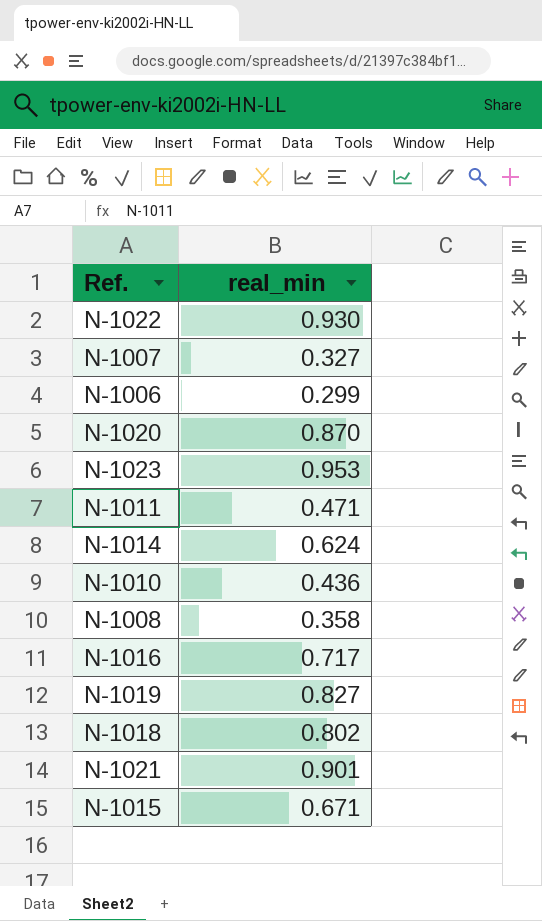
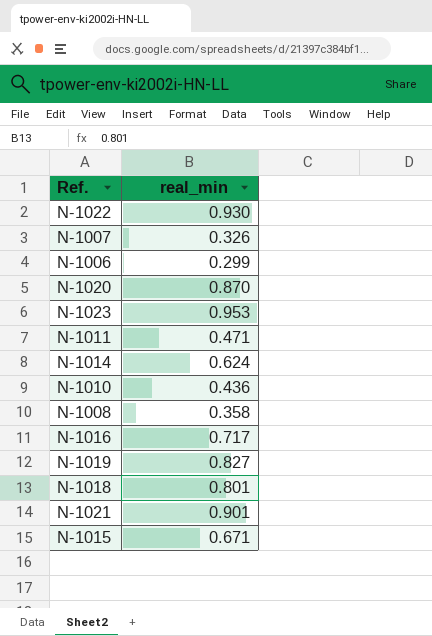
N-1007 | real_min: 0.327 -> 0.326
N-1018 | real_min: 0.802 -> 0.801

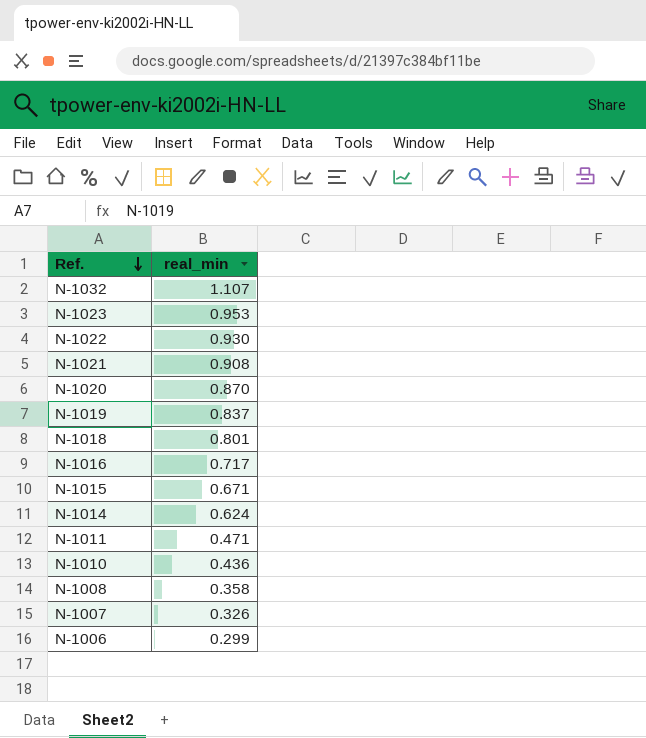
row order: none -> Ref. descending
row N-1032: none -> 1.107
N-1021 | real_min: 0.901 -> 0.908
N-1019 | real_min: 0.827 -> 0.837

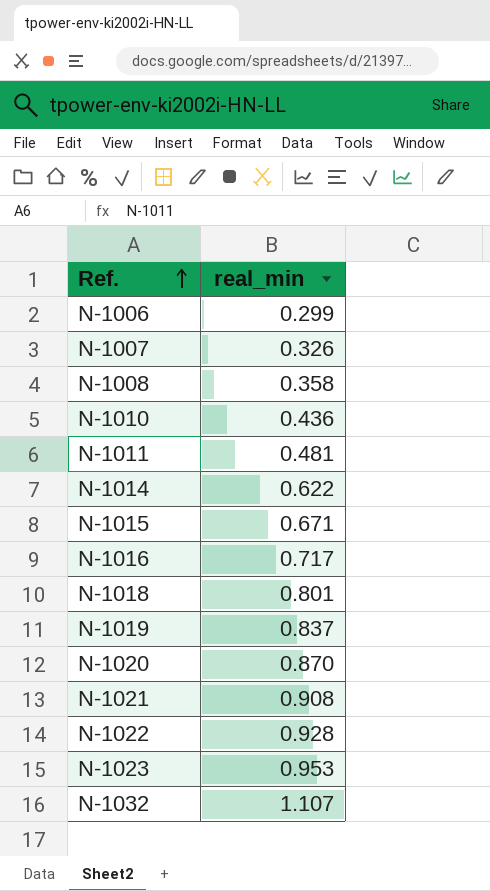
row order: Ref. descending -> Ref. ascending
N-1011 | real_min: 0.471 -> 0.481
N-1014 | real_min: 0.624 -> 0.622
N-1022 | real_min: 0.930 -> 0.928

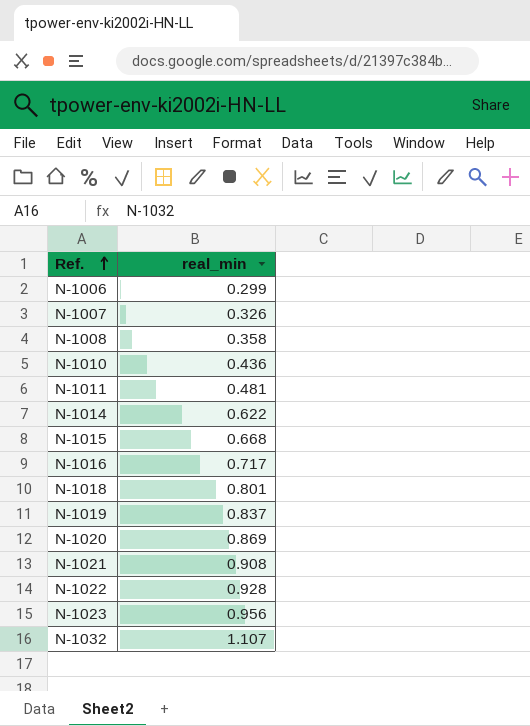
N-1015 | real_min: 0.671 -> 0.668
N-1020 | real_min: 0.870 -> 0.869
N-1023 | real_min: 0.953 -> 0.956

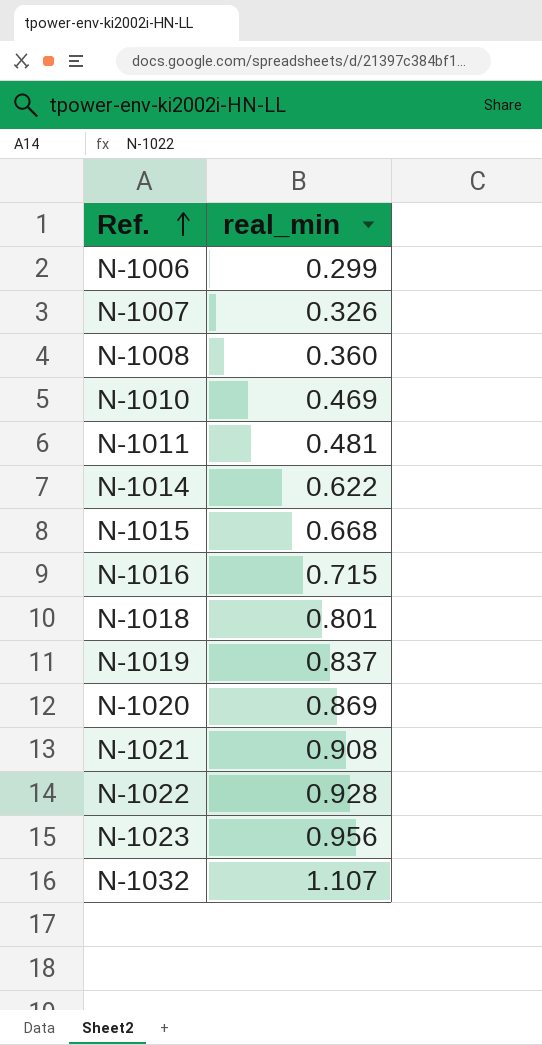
N-1008 | real_min: 0.358 -> 0.360
N-1010 | real_min: 0.436 -> 0.469
N-1016 | real_min: 0.717 -> 0.715

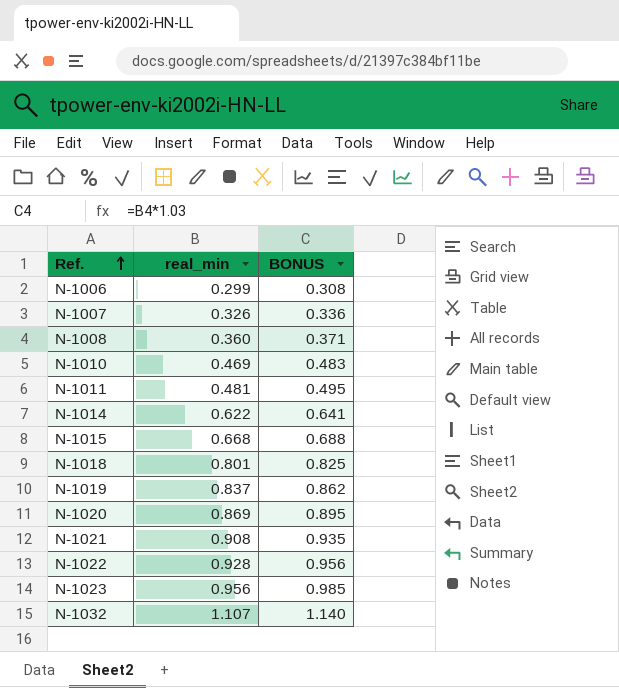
column BONUS | formula: none -> [real_min] * 1.03
row N-1016: 0.715 -> none

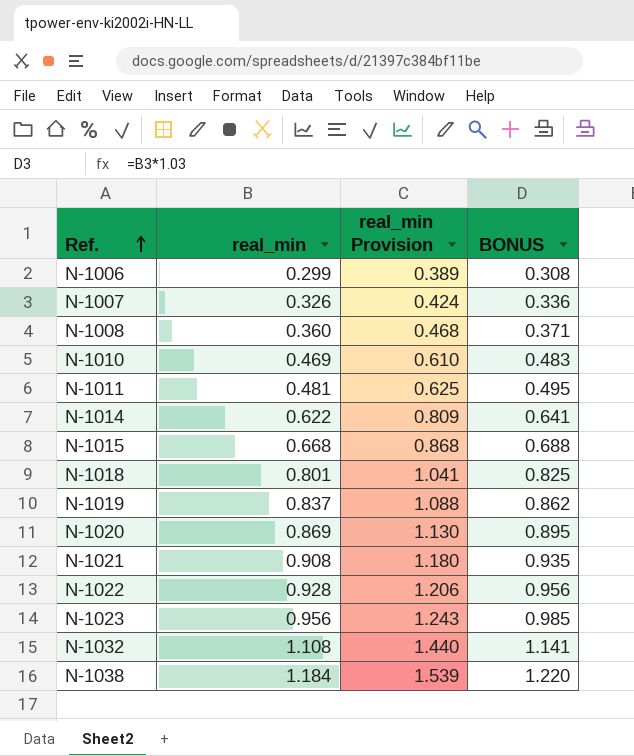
column real_min Provision | formula: none -> [real_min] * 1.3
N-1032 | real_min: 1.107 -> 1.108
N-1032 | BONUS: 1.140 -> 1.141
row N-1038: none -> 1.184 | 1.539 | 1.220

